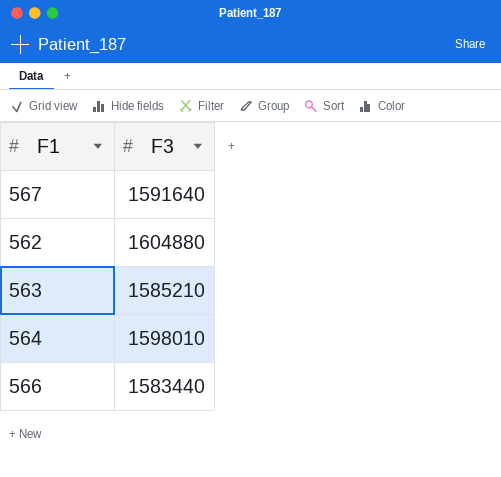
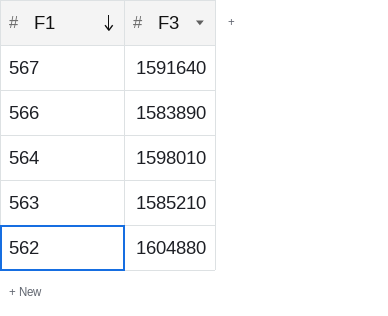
row order: none -> F1 descending
566 | F3: 1583440 -> 1583890

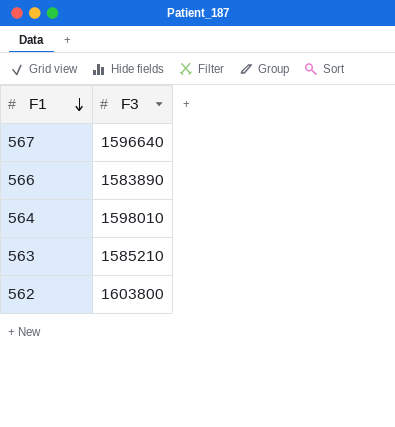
567 | F3: 1591640 -> 1596640
562 | F3: 1604880 -> 1603800

